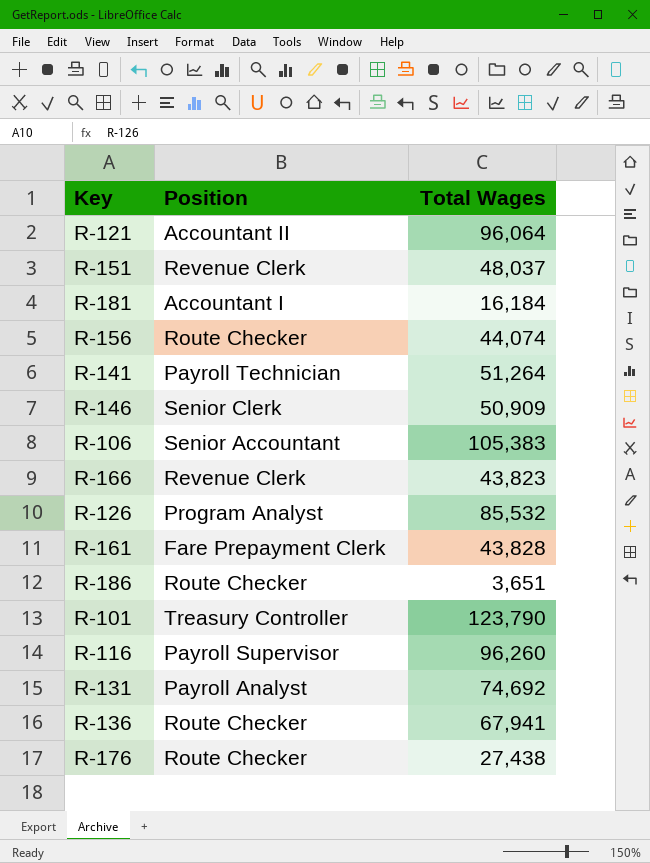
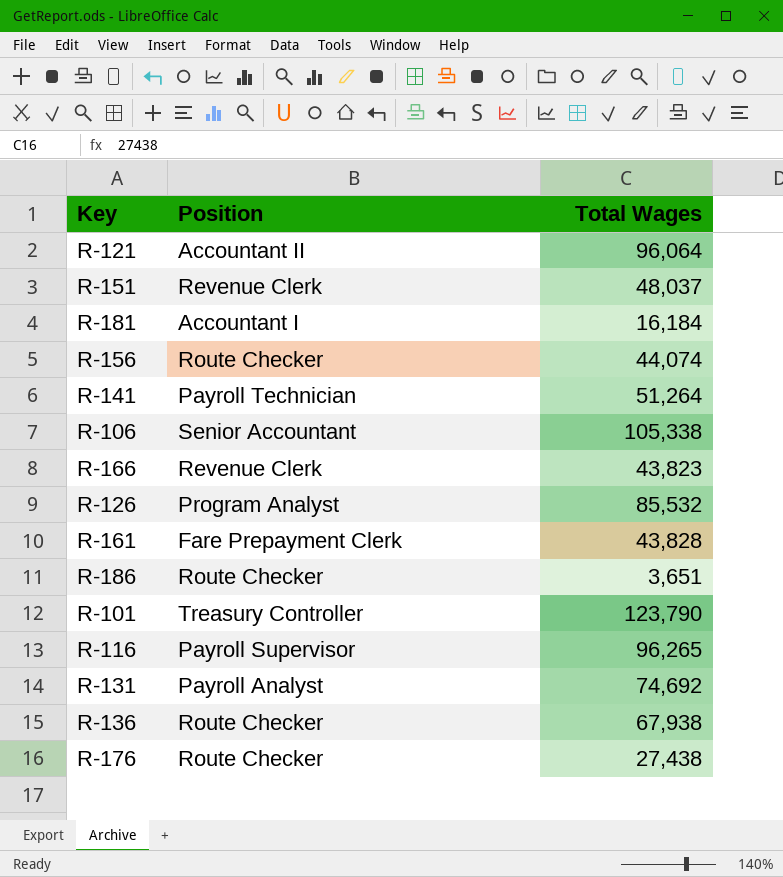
row R-146: Senior Clerk | 50,909 -> none
R-106 | Total Wages: 105,383 -> 105,338
R-116 | Total Wages: 96,260 -> 96,265
R-136 | Total Wages: 67,941 -> 67,938

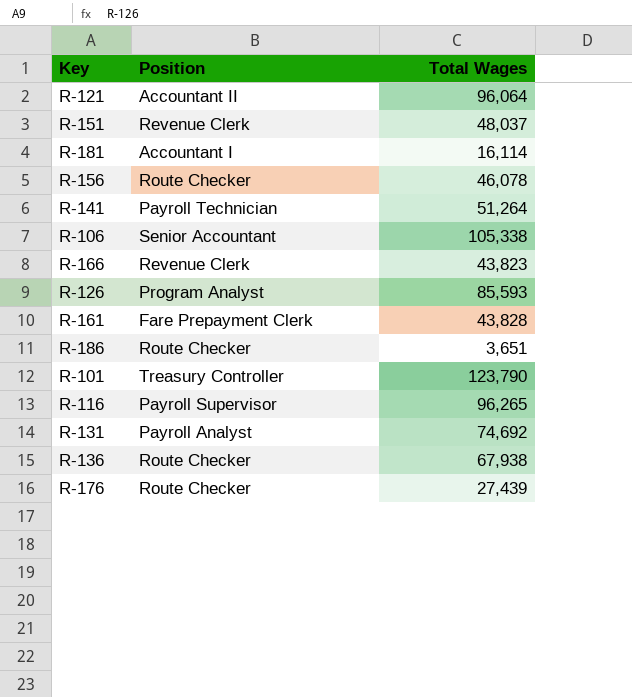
R-181 | Total Wages: 16,184 -> 16,114
R-156 | Total Wages: 44,074 -> 46,078
R-126 | Total Wages: 85,532 -> 85,593
R-176 | Total Wages: 27,438 -> 27,439

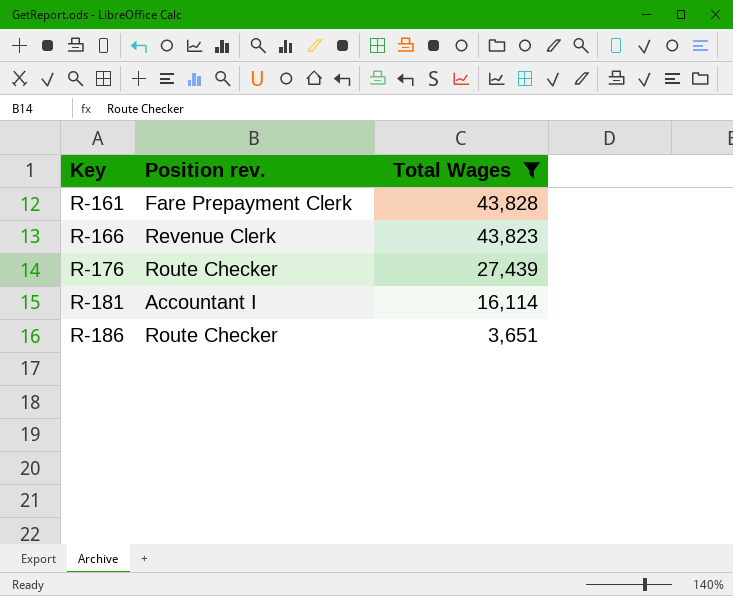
filter: none -> Total Wages <= 43,828
row order: none -> Key ascending
column name: Position -> Position rev.

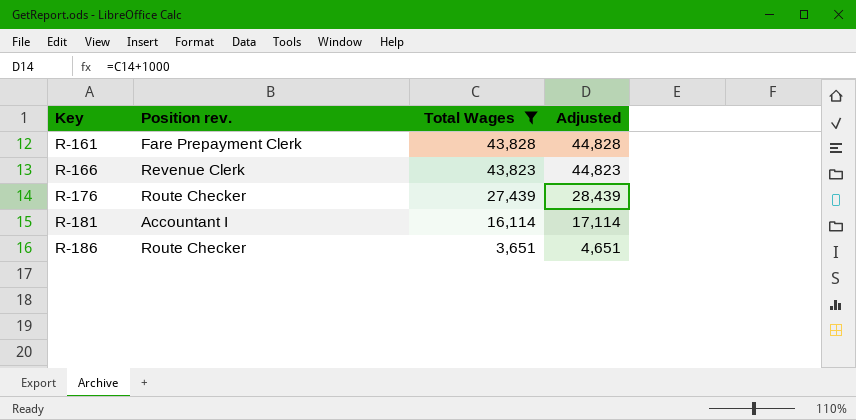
column Adjusted | formula: none -> [Total Wages] + 1000

